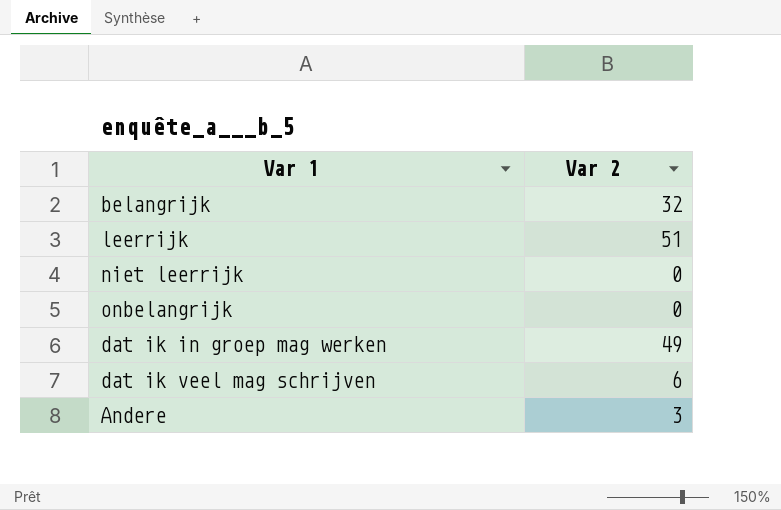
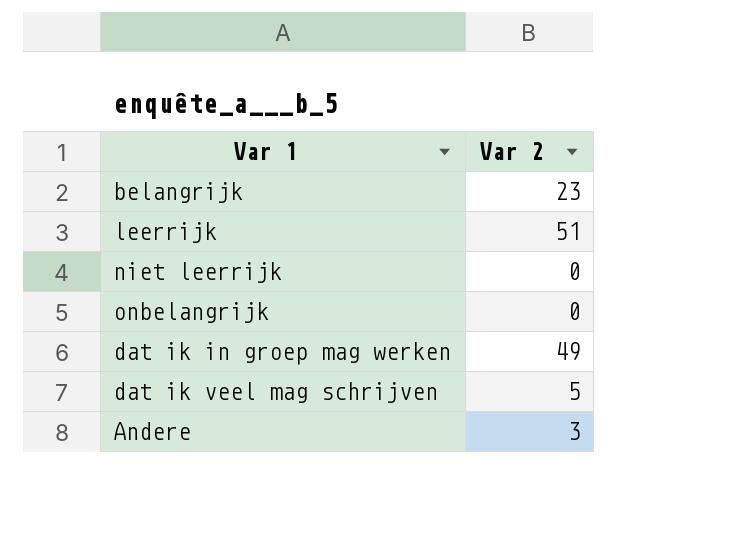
belangrijk | Var 2: 32 -> 23
dat ik veel mag schrijven | Var 2: 6 -> 5

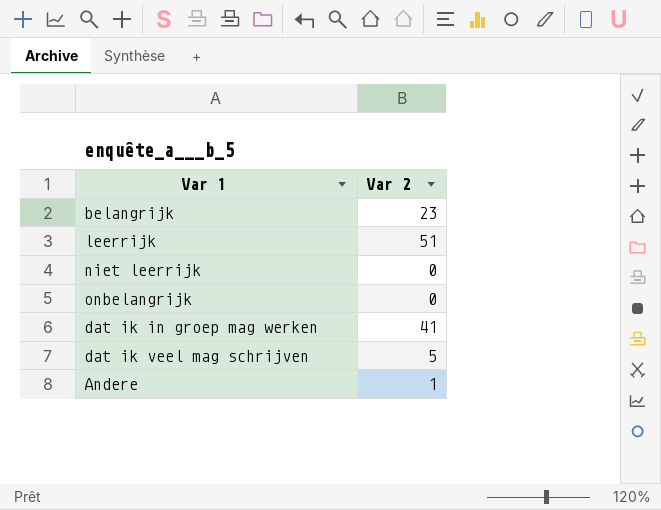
dat ik in groep mag werken | Var 2: 49 -> 41
Andere | Var 2: 3 -> 1

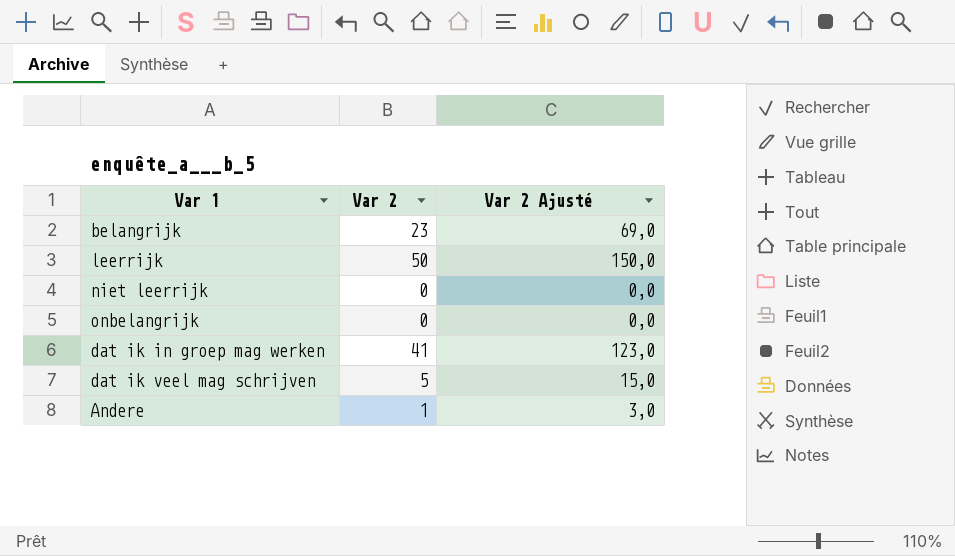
column Var 2 Ajusté | formula: none -> [Var 2] * 3
leerrijk | Var 2: 51 -> 50

